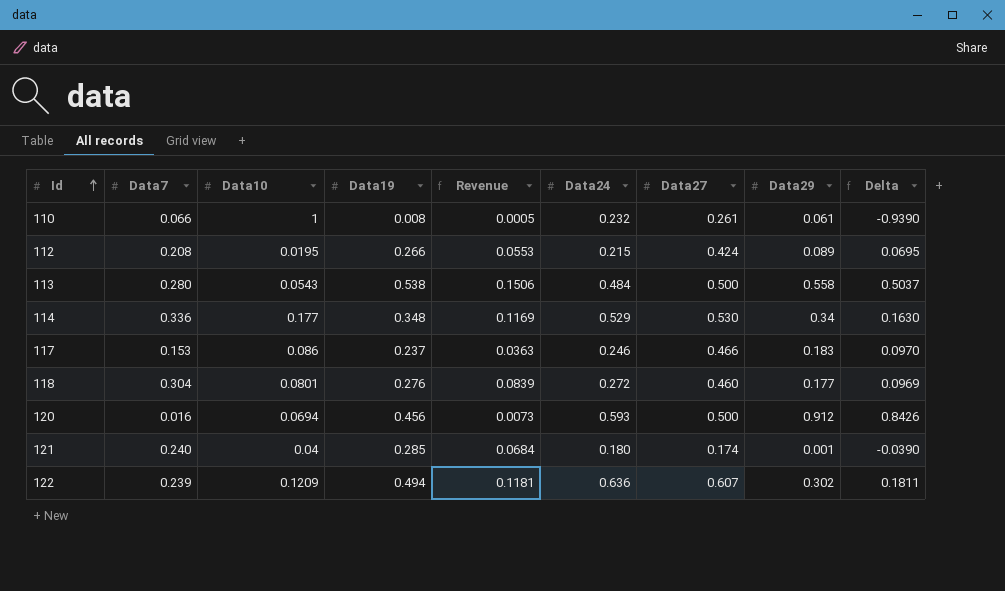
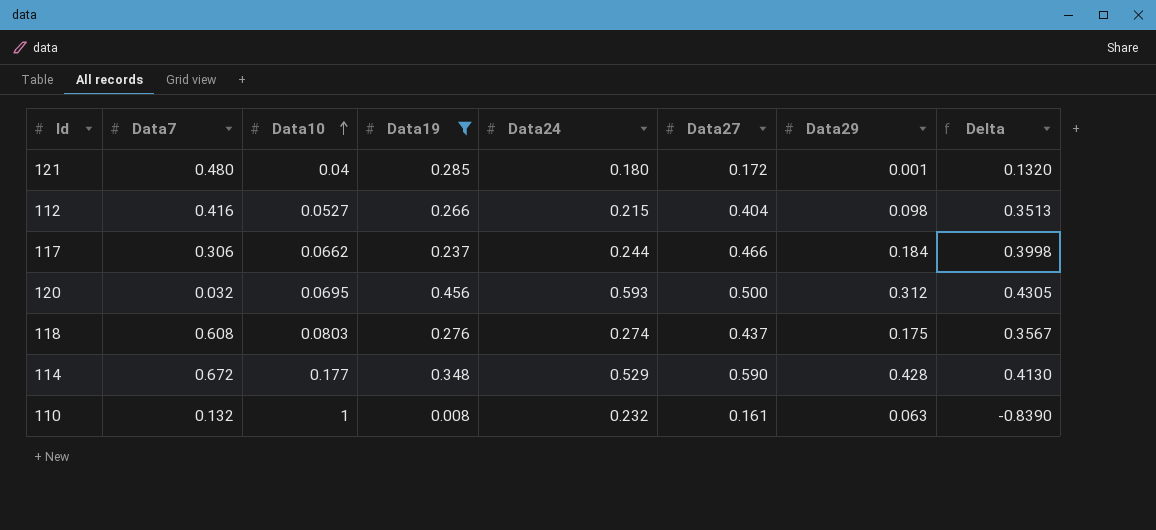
filter: none -> Data19 <= 0.456
row order: Id ascending -> Data10 ascending
column Revenue | formula: [Data7] * [Data19] -> none
column Delta | formula: [Data29] - [Data10] -> [Data27] - [Data10]
121 | Data7: 0.240 -> 0.480
121 | Data27: 0.174 -> 0.172
112 | Data7: 0.208 -> 0.416
112 | Data10: 0.0195 -> 0.0527
112 | Data27: 0.424 -> 0.404
112 | Data29: 0.089 -> 0.098
117 | Data7: 0.153 -> 0.306
117 | Data10: 0.086 -> 0.0662
117 | Data24: 0.246 -> 0.244
117 | Data29: 0.183 -> 0.184
120 | Data7: 0.016 -> 0.032
120 | Data10: 0.0694 -> 0.0695
120 | Data29: 0.912 -> 0.312
118 | Data7: 0.304 -> 0.608
118 | Data10: 0.0801 -> 0.0803
118 | Data24: 0.272 -> 0.274
118 | Data27: 0.460 -> 0.437
118 | Data29: 0.177 -> 0.175
114 | Data7: 0.336 -> 0.672
114 | Data27: 0.530 -> 0.590
114 | Data29: 0.34 -> 0.428
110 | Data7: 0.066 -> 0.132
110 | Data27: 0.261 -> 0.161
110 | Data29: 0.061 -> 0.063

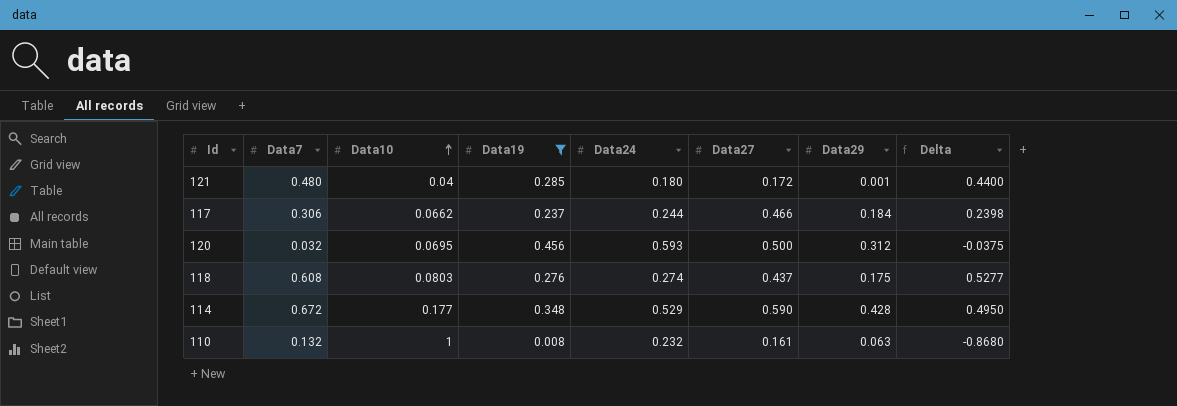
column Delta | formula: [Data27] - [Data10] -> [Data7] - [Data10]
row 112: 0.416 | 0.0527 | 0.266 | 0.215 | 0.404 | 0.098 | 0.3513 -> none

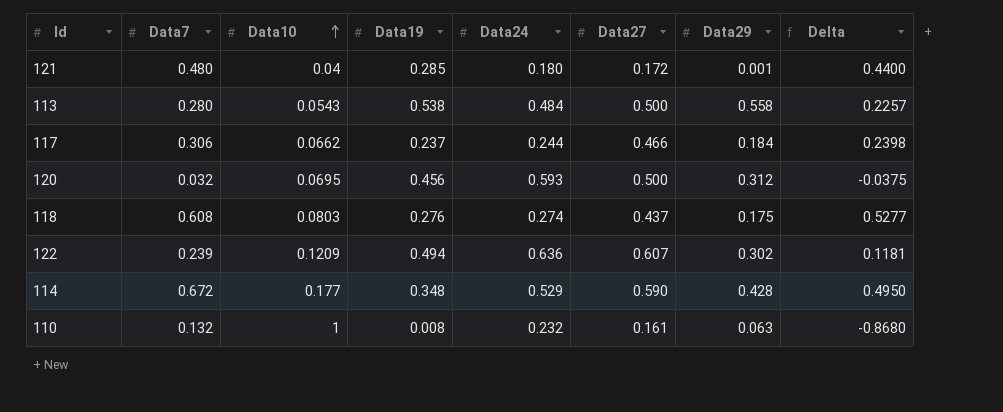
filter: Data19 <= 0.456 -> none

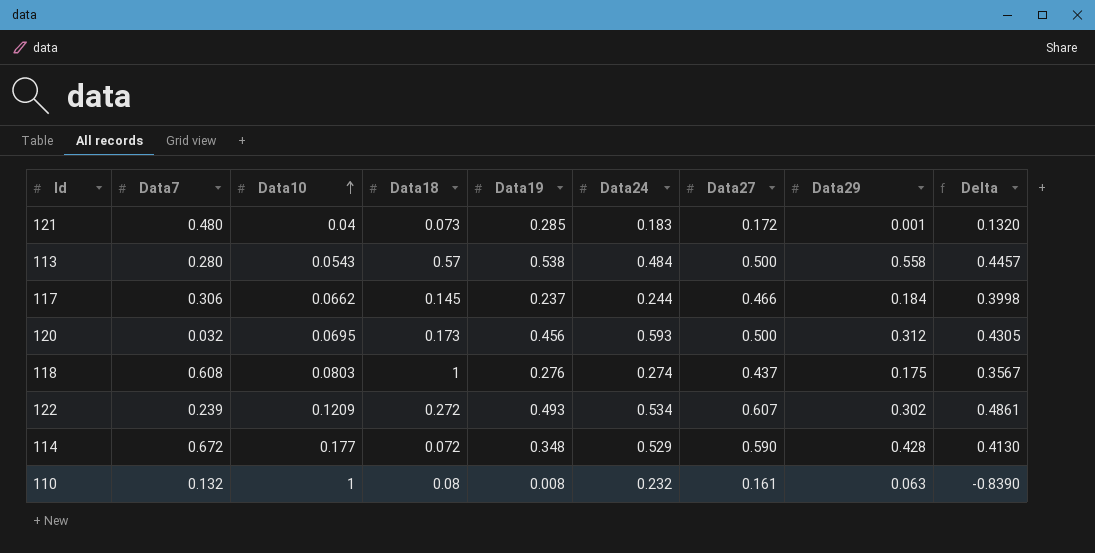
column Data18 | position: none -> 4
column Delta | formula: [Data7] - [Data10] -> [Data27] - [Data10]
121 | Data24: 0.180 -> 0.183
122 | Data19: 0.494 -> 0.493
122 | Data24: 0.636 -> 0.534

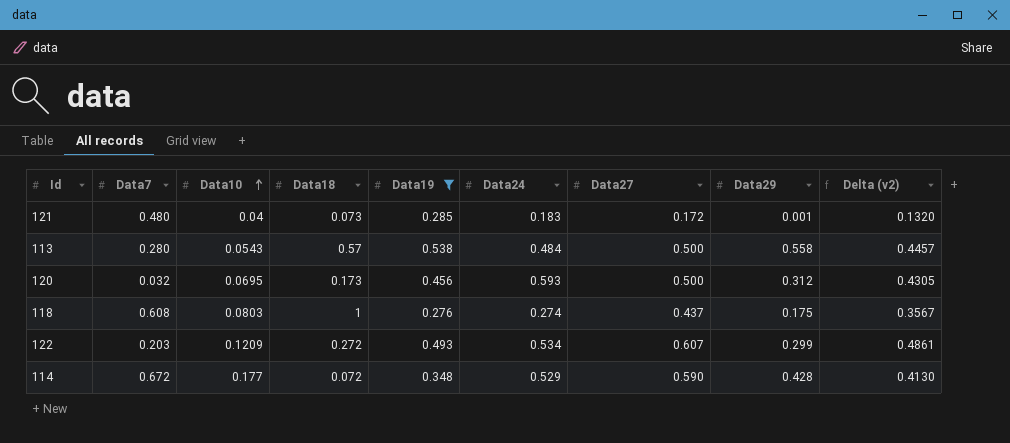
filter: none -> Data19 >= 0.276
column name: Delta -> Delta (v2)
122 | Data7: 0.239 -> 0.203
122 | Data29: 0.302 -> 0.299

